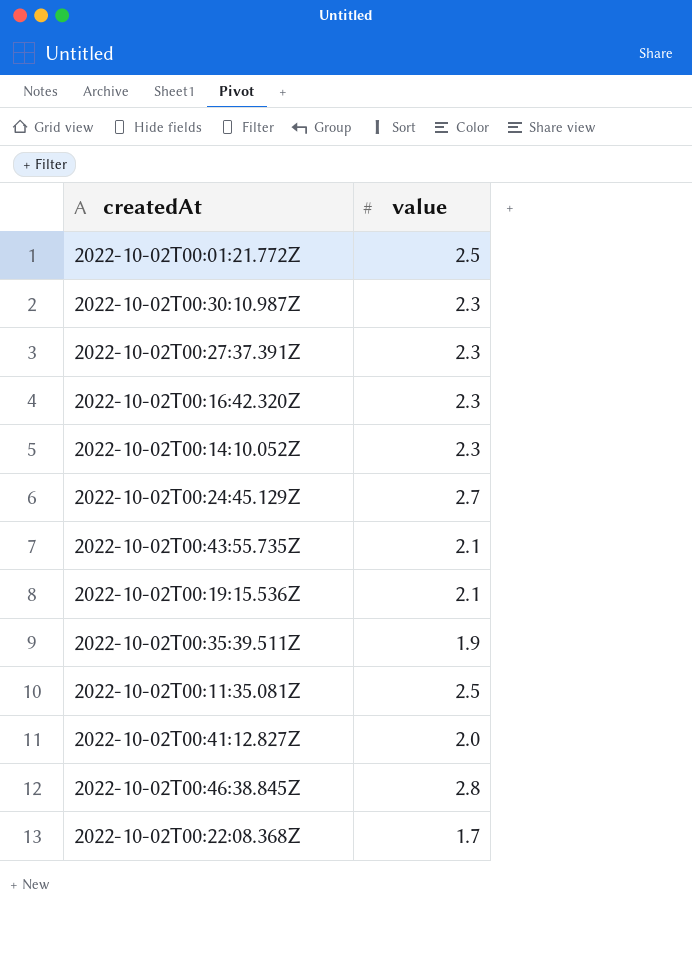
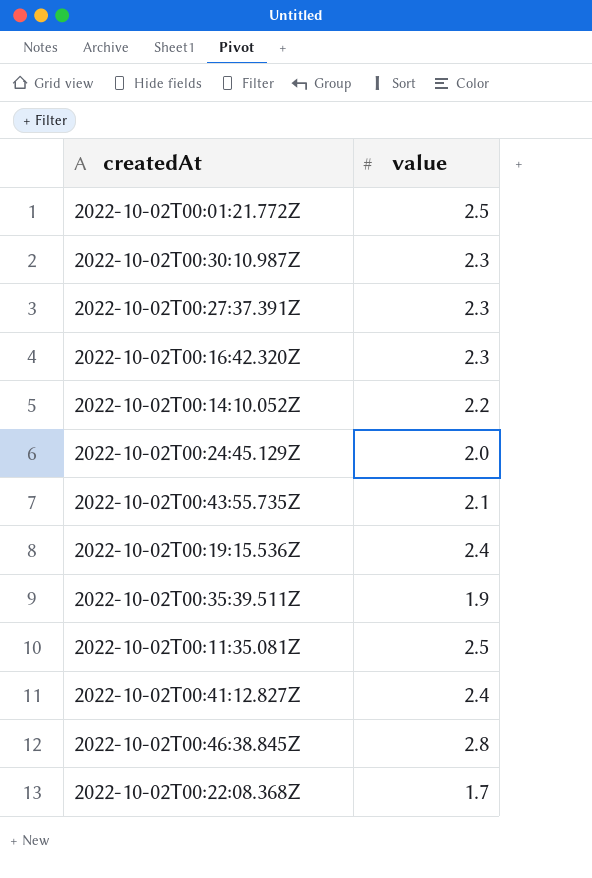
2022-10-02T00:14:10.052Z | value: 2.3 -> 2.2
2022-10-02T00:24:45.129Z | value: 2.7 -> 2.0
2022-10-02T00:19:15.536Z | value: 2.1 -> 2.4
2022-10-02T00:41:12.827Z | value: 2.0 -> 2.4

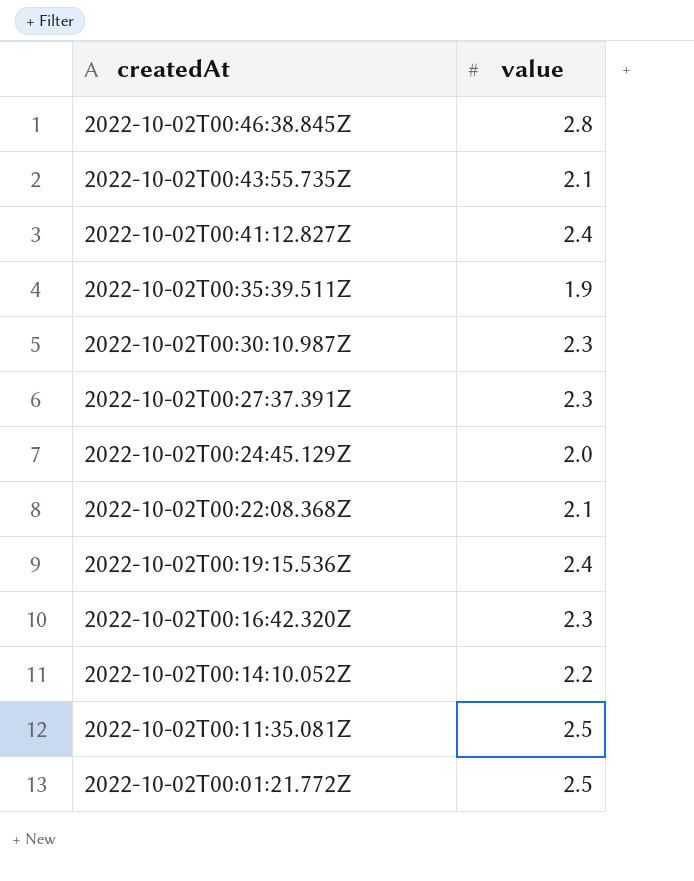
row order: none -> createdAt descending
2022-10-02T00:22:08.368Z | value: 1.7 -> 2.1

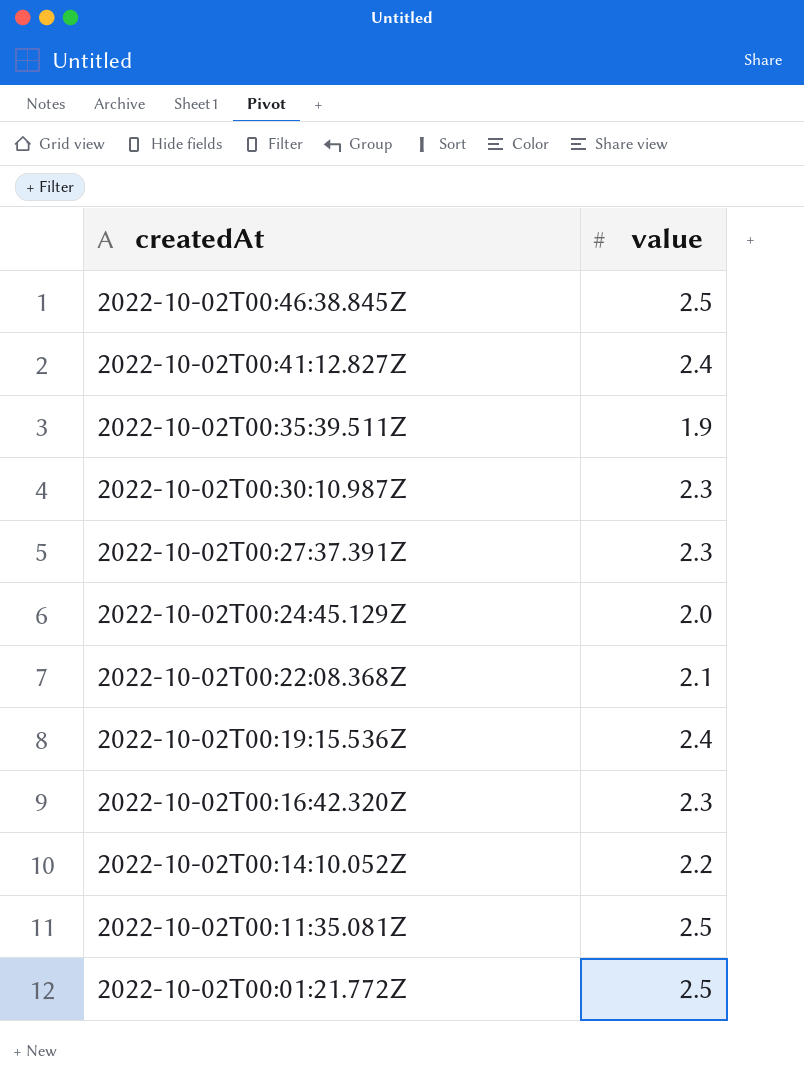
row 2022-10-02T00:43:55.735Z: 2.1 -> none
2022-10-02T00:46:38.845Z | value: 2.8 -> 2.5

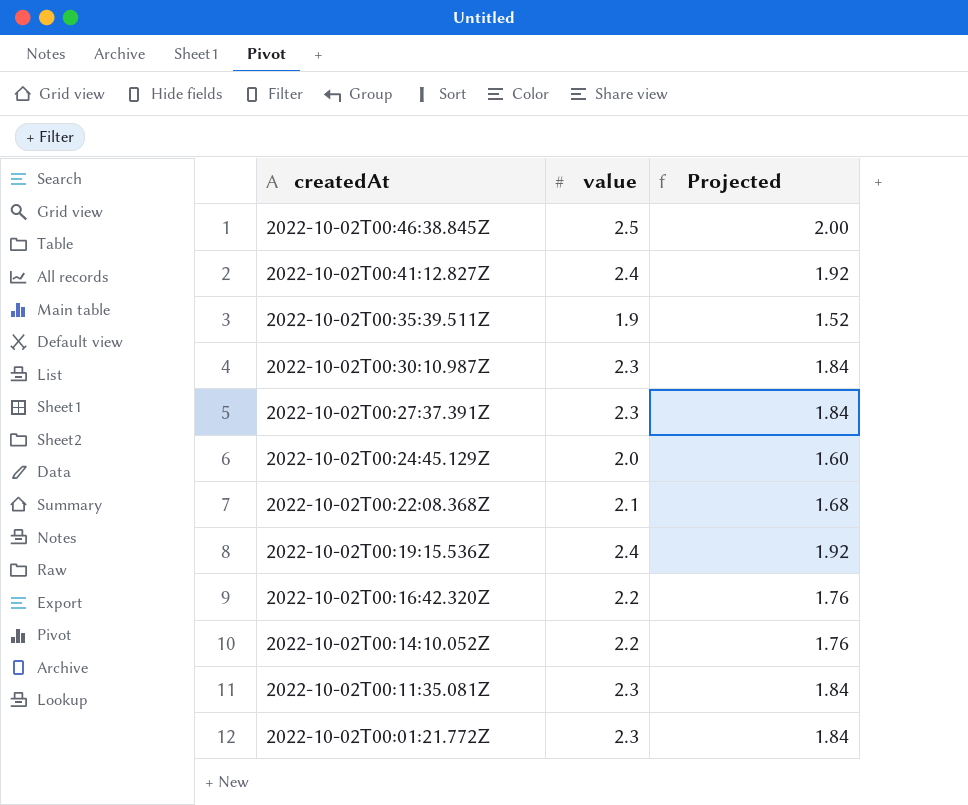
column Projected | formula: none -> [value] * 0.8
2022-10-02T00:16:42.320Z | value: 2.3 -> 2.2
2022-10-02T00:11:35.081Z | value: 2.5 -> 2.3
2022-10-02T00:01:21.772Z | value: 2.5 -> 2.3

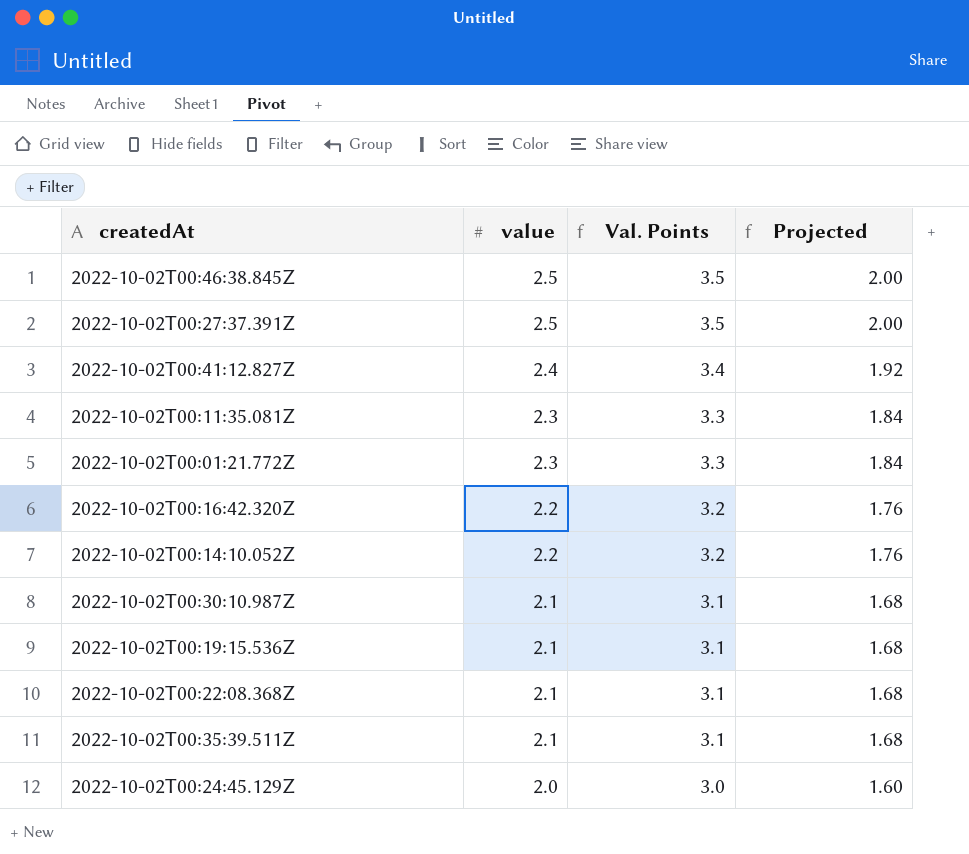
row order: createdAt descending -> value descending
column Val. Points | formula: none -> [value] + 1
2022-10-02T00:27:37.391Z | value: 2.3 -> 2.5
2022-10-02T00:27:37.391Z | Projected: 1.84 -> 2.00
2022-10-02T00:30:10.987Z | value: 2.3 -> 2.1
2022-10-02T00:30:10.987Z | Projected: 1.84 -> 1.68
2022-10-02T00:19:15.536Z | value: 2.4 -> 2.1
2022-10-02T00:19:15.536Z | Projected: 1.92 -> 1.68
2022-10-02T00:35:39.511Z | value: 1.9 -> 2.1
2022-10-02T00:35:39.511Z | Projected: 1.52 -> 1.68

